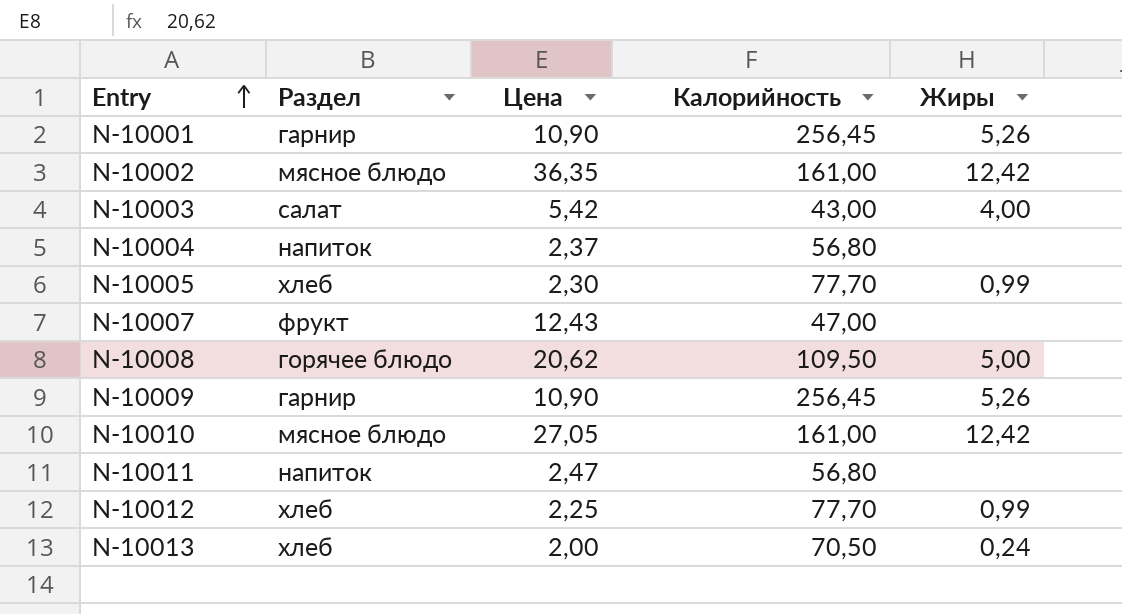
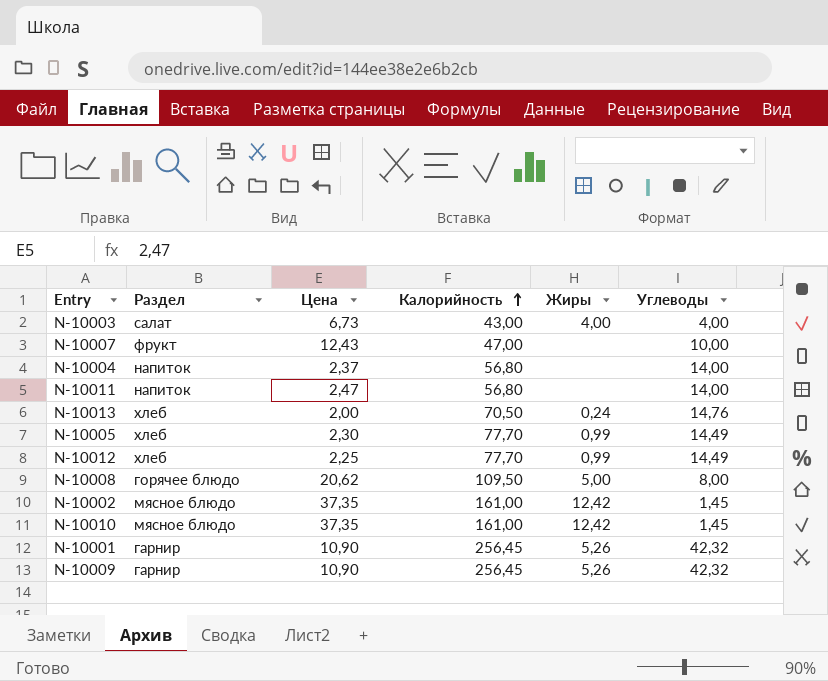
row order: Entry ascending -> Калорийность ascending
column Углеводы | position: none -> 6
N-10003 | Цена: 5,42 -> 6,73
N-10002 | Цена: 36,35 -> 37,35
N-10010 | Цена: 27,05 -> 37,35

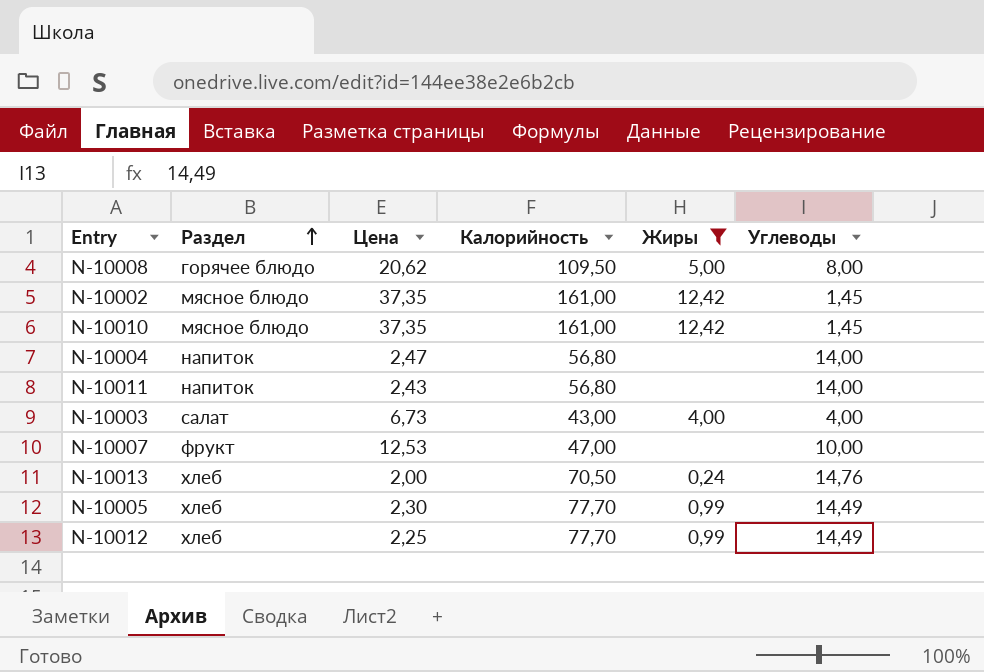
filter: none -> Жиры != 5,26
row order: Калорийность ascending -> Раздел ascending
N-10004 | Цена: 2,37 -> 2,47
N-10011 | Цена: 2,47 -> 2,43
N-10007 | Цена: 12,43 -> 12,53

